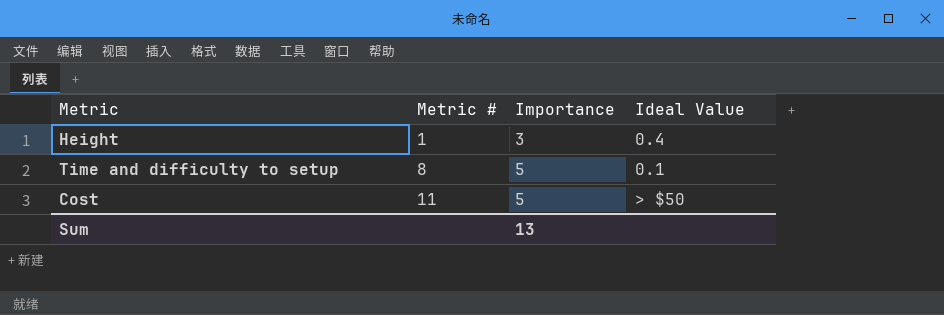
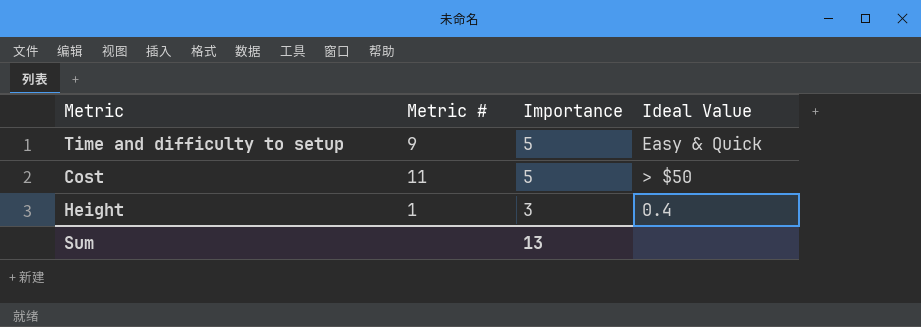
row order: Metric # ascending -> Importance descending
Time and difficulty to setup | Metric #: 8 -> 9
Time and difficulty to setup | Ideal Value: 0.1 -> Easy & Quick

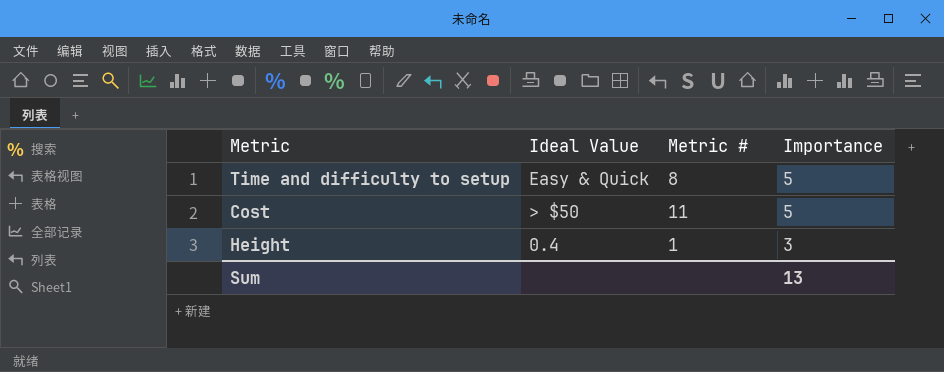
column Ideal Value | position: 4 -> 2
Time and difficulty to setup | Metric #: 9 -> 8

